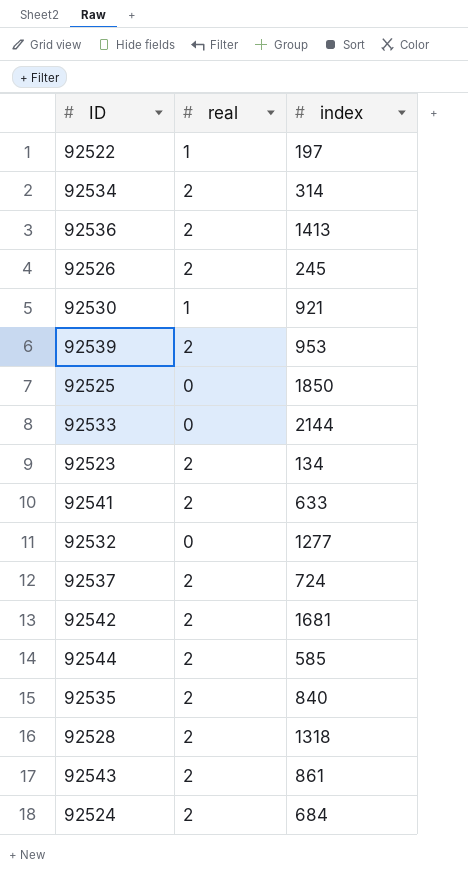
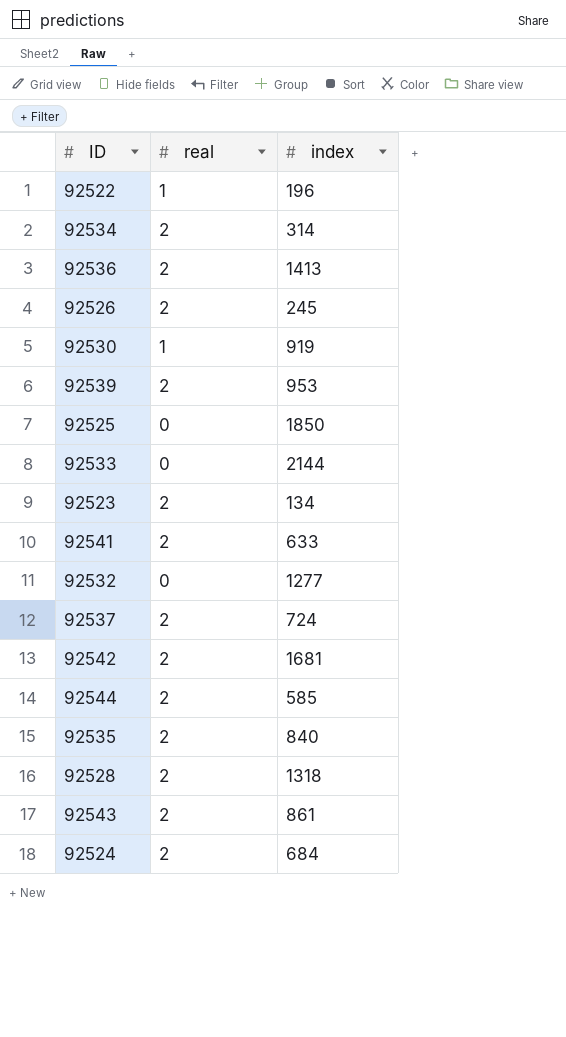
92522 | index: 197 -> 196
92530 | index: 921 -> 919

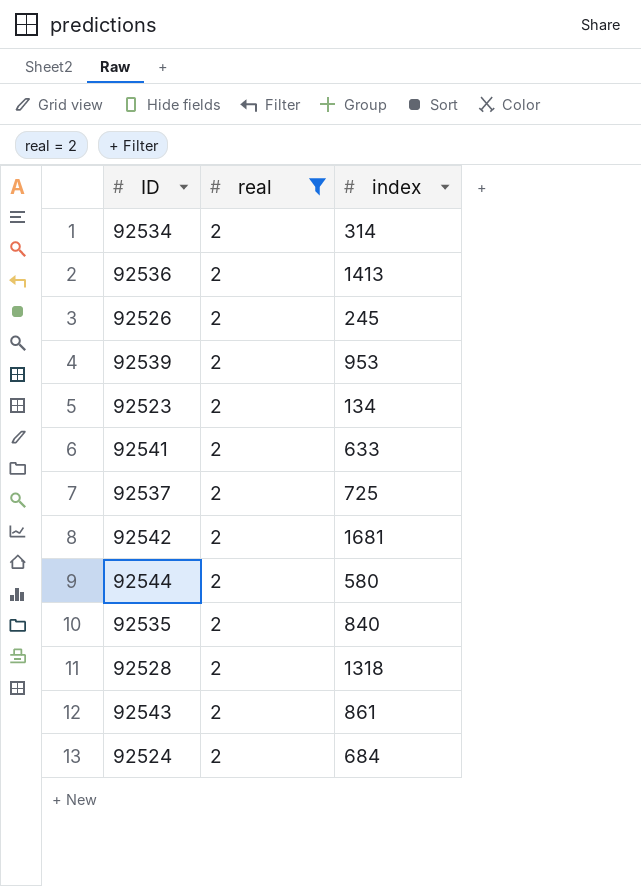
filter: none -> real = 2
92537 | index: 724 -> 725
92544 | index: 585 -> 580

